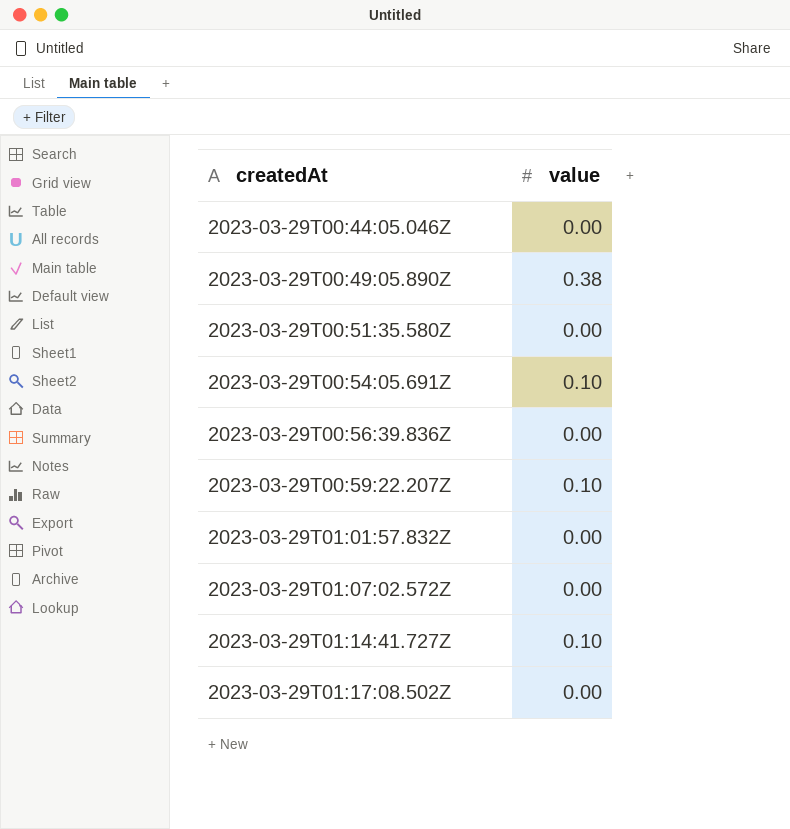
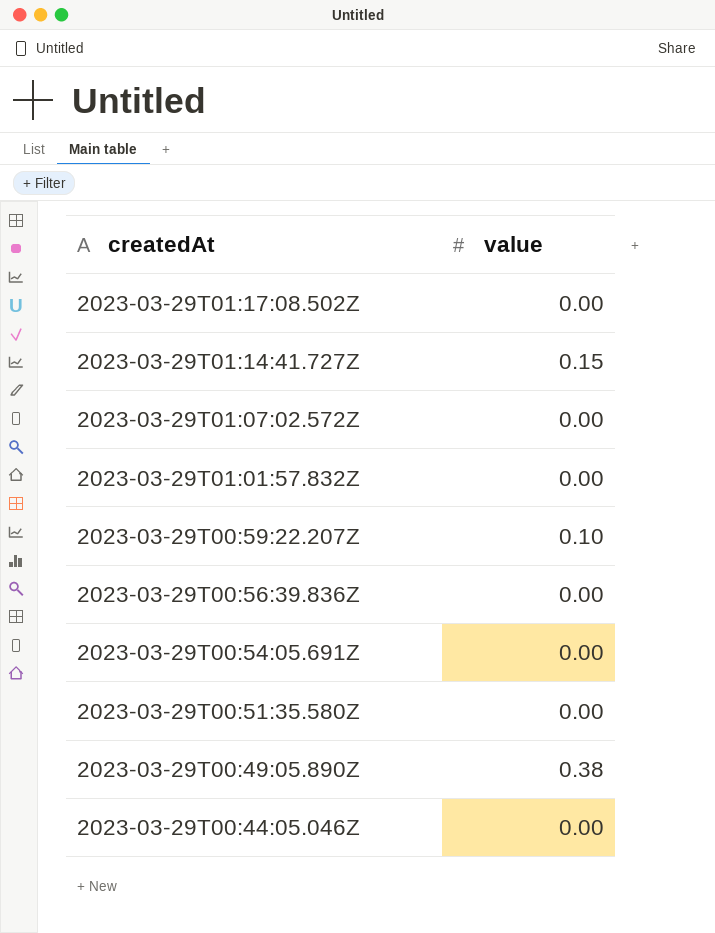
row order: createdAt ascending -> createdAt descending
2023-03-29T01:14:41.727Z | value: 0.10 -> 0.15
2023-03-29T00:54:05.691Z | value: 0.10 -> 0.00

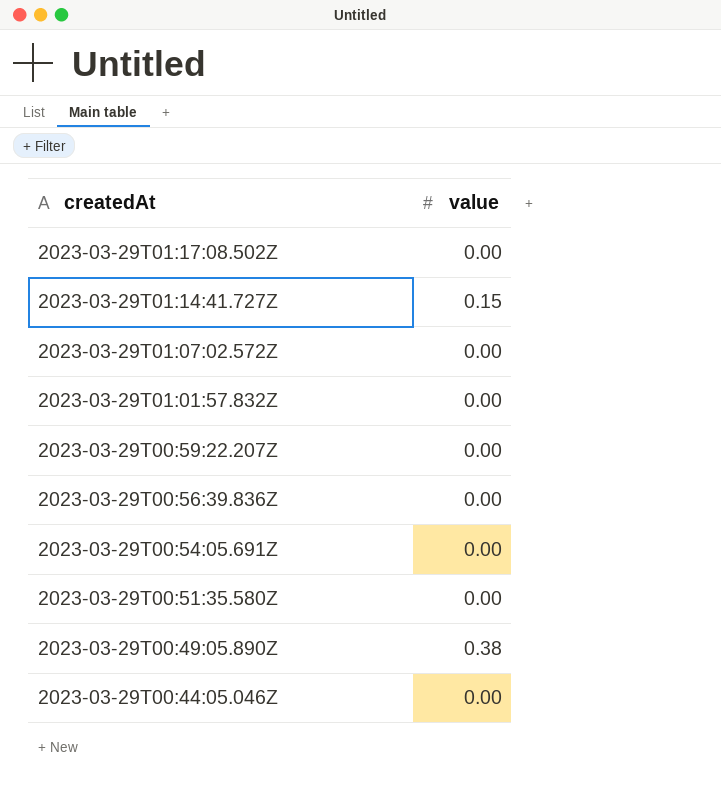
2023-03-29T00:59:22.207Z | value: 0.10 -> 0.00

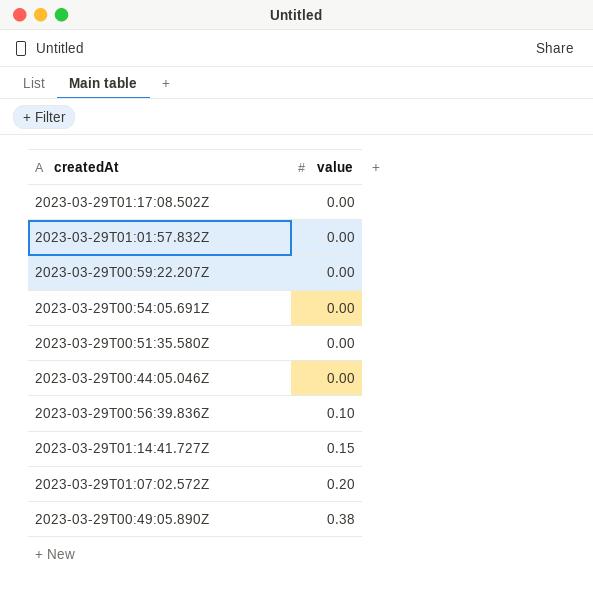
row order: createdAt descending -> value ascending
2023-03-29T00:56:39.836Z | value: 0.00 -> 0.10
2023-03-29T01:07:02.572Z | value: 0.00 -> 0.20

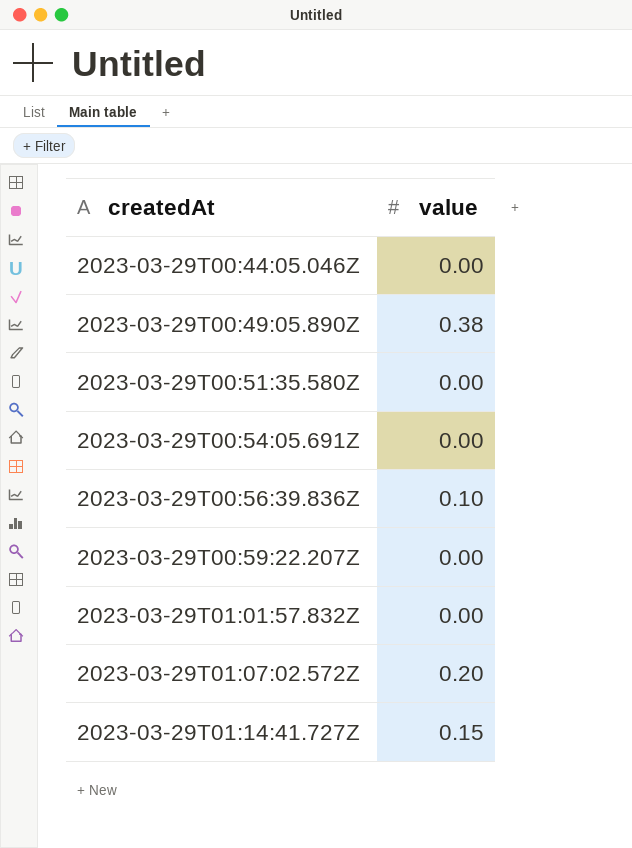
row order: value ascending -> createdAt ascending
row 2023-03-29T01:17:08.502Z: 0.00 -> none

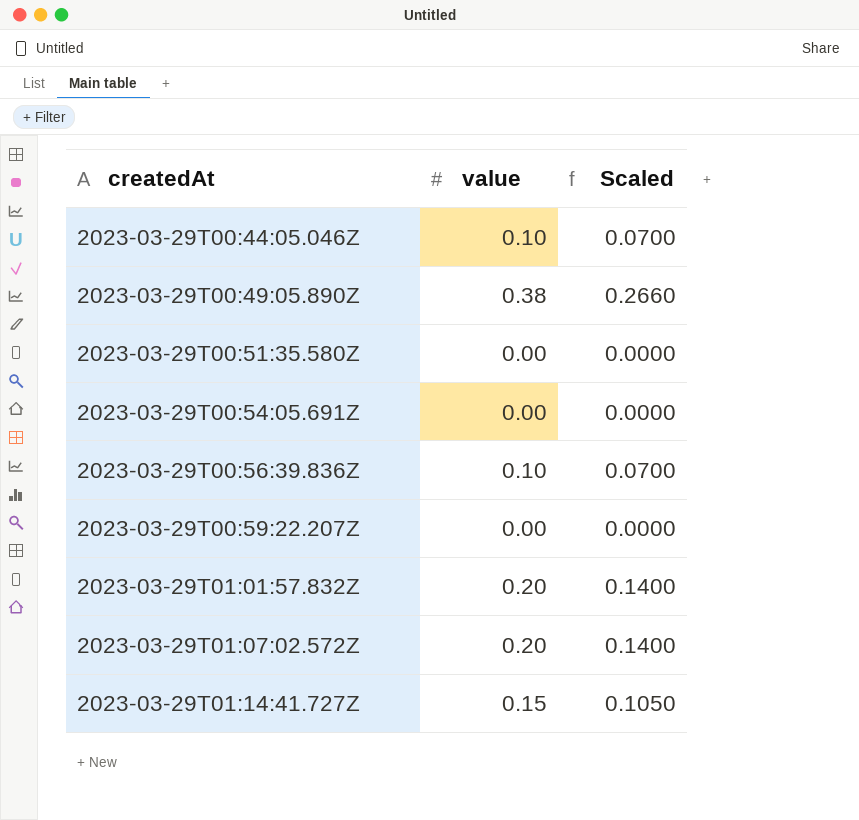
column Scaled | formula: none -> [value] * 0.7
2023-03-29T00:44:05.046Z | value: 0.00 -> 0.10
2023-03-29T01:01:57.832Z | value: 0.00 -> 0.20

